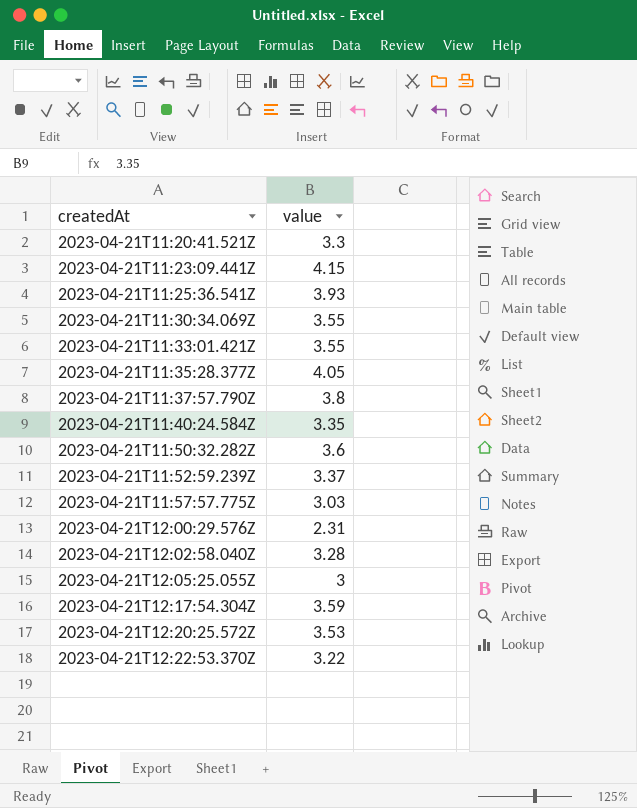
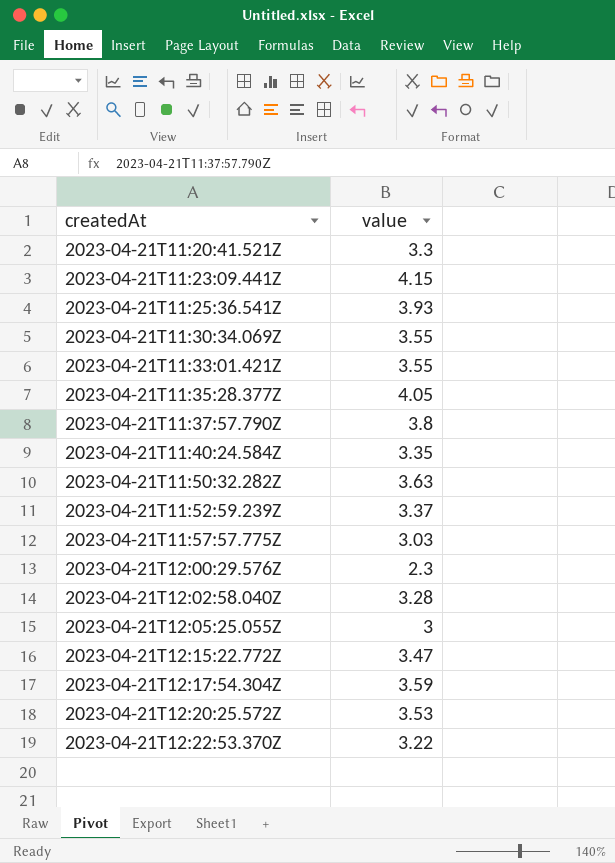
2023-04-21T11:50:32.282Z | value: 3.6 -> 3.63
2023-04-21T12:00:29.576Z | value: 2.31 -> 2.3
row 2023-04-21T12:15:22.772Z: none -> 3.47

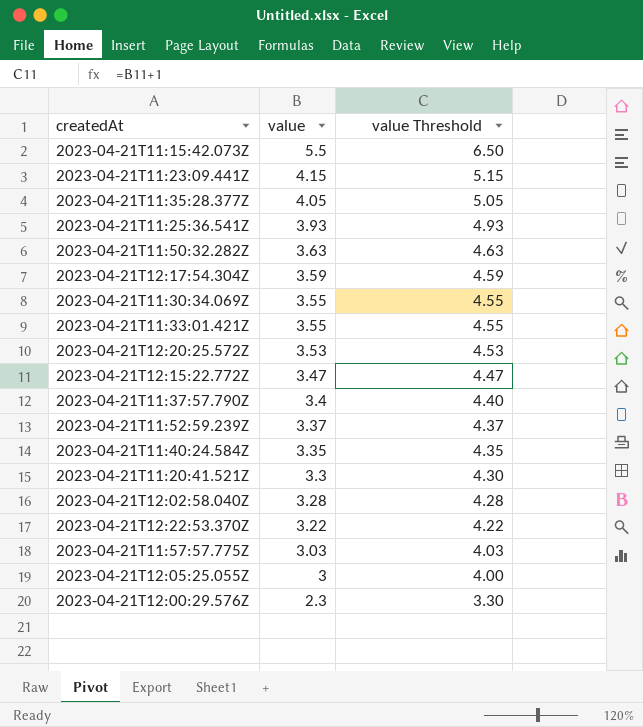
row order: createdAt ascending -> value descending
column value Threshold | formula: none -> [value] + 1
row 2023-04-21T11:15:42.073Z: none -> 5.5 | 6.50
2023-04-21T11:37:57.790Z | value: 3.8 -> 3.4

